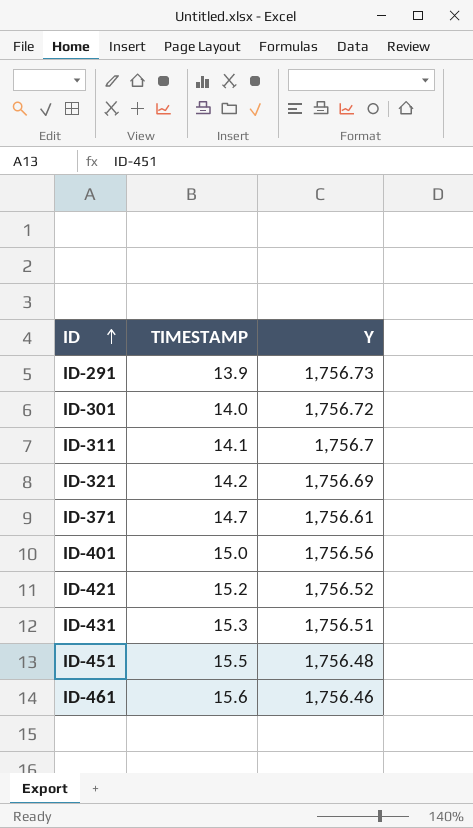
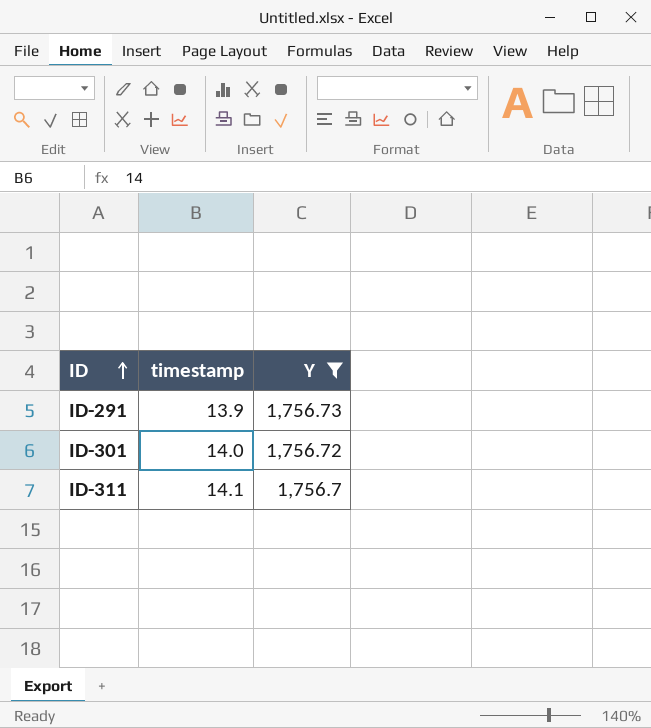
filter: none -> Y >= 1,756.7
column name: TIMESTAMP -> timestamp

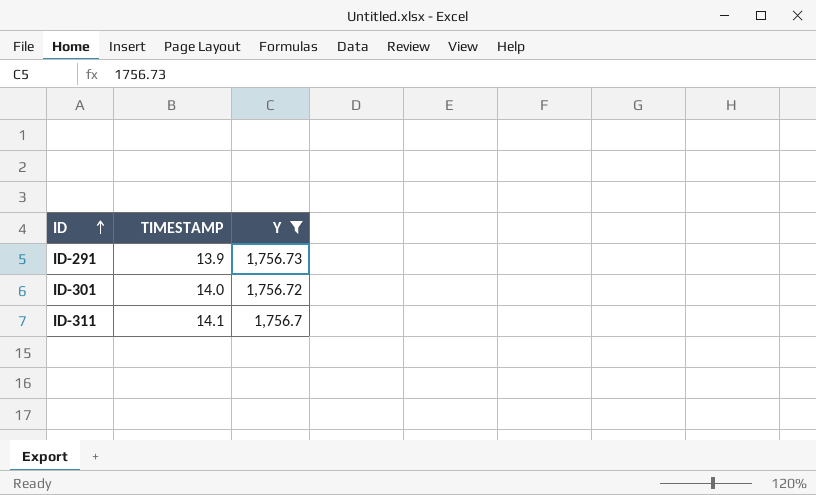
column name: timestamp -> TIMESTAMP

